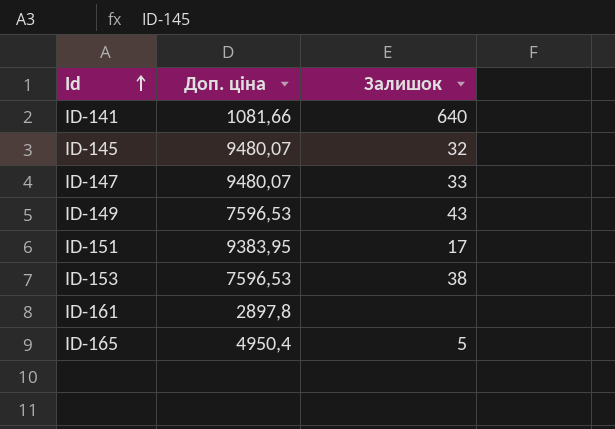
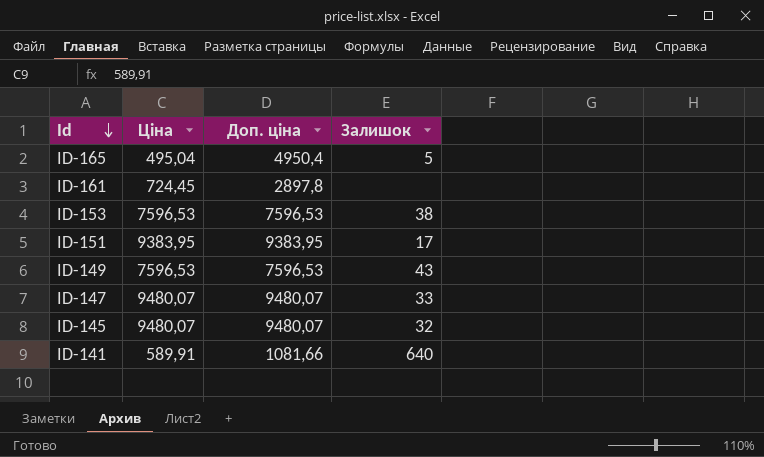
row order: Id ascending -> Id descending
column Ціна | position: none -> 2

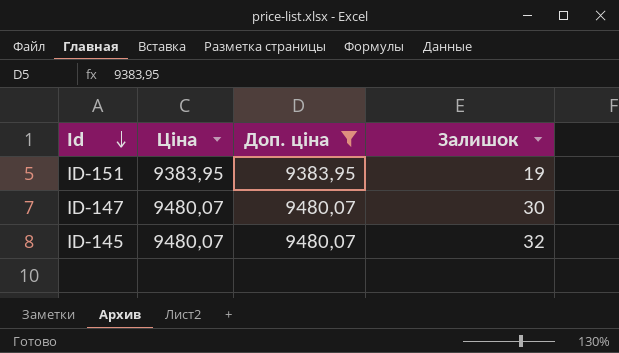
filter: none -> Доп. ціна >= 9383,95
ID-151 | Залишок: 17 -> 19
ID-147 | Залишок: 33 -> 30

